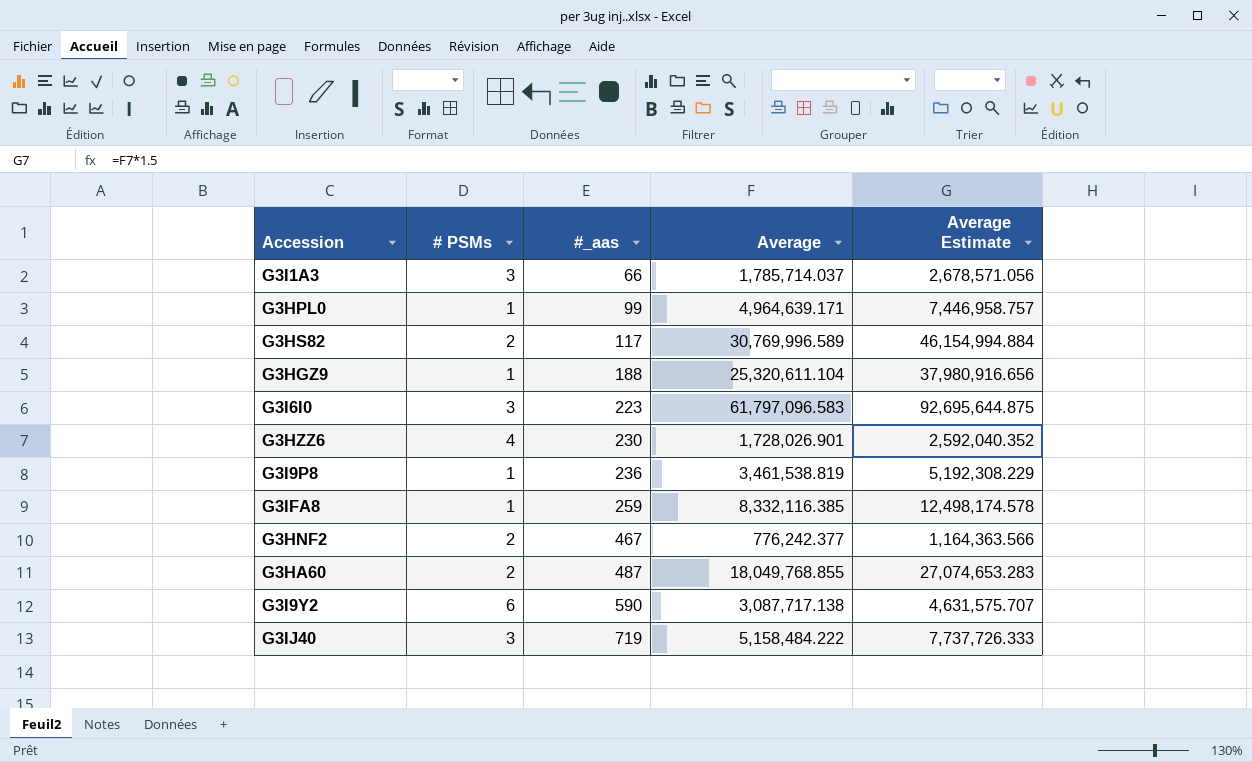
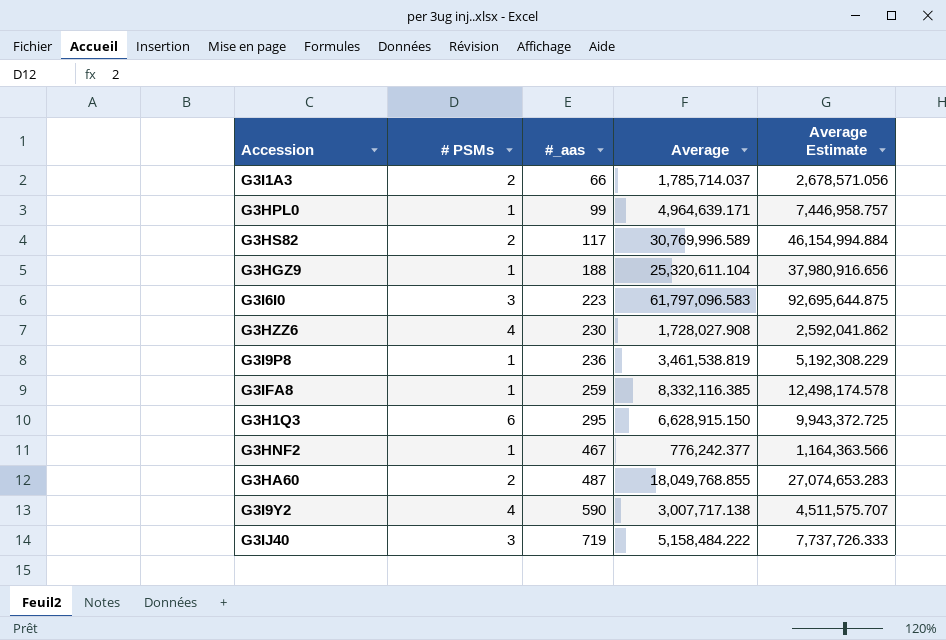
G3I1A3 | # PSMs: 3 -> 2
G3HZZ6 | Average: 1,728,026.901 -> 1,728,027.908
G3HZZ6 | Average Estimate: 2,592,040.352 -> 2,592,041.862
row G3H1Q3: none -> 6 | 295 | 6,628,915.150 | 9,943,372.725
G3HNF2 | # PSMs: 2 -> 1
G3I9Y2 | # PSMs: 6 -> 4
G3I9Y2 | Average: 3,087,717.138 -> 3,007,717.138
G3I9Y2 | Average Estimate: 4,631,575.707 -> 4,511,575.707

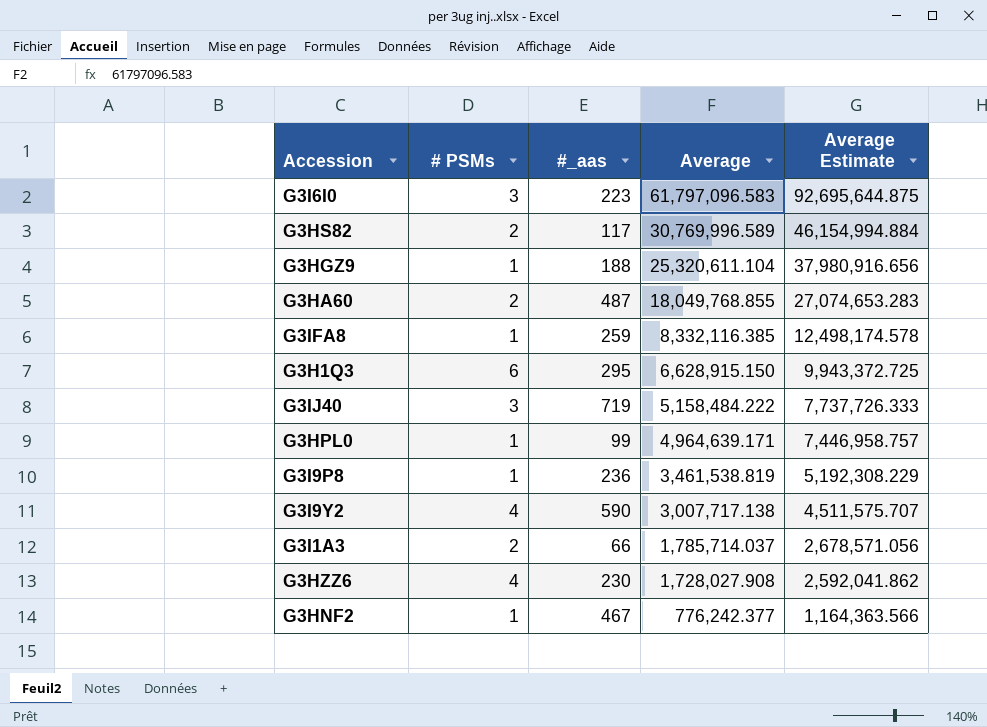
row order: #_aas ascending -> Average descending

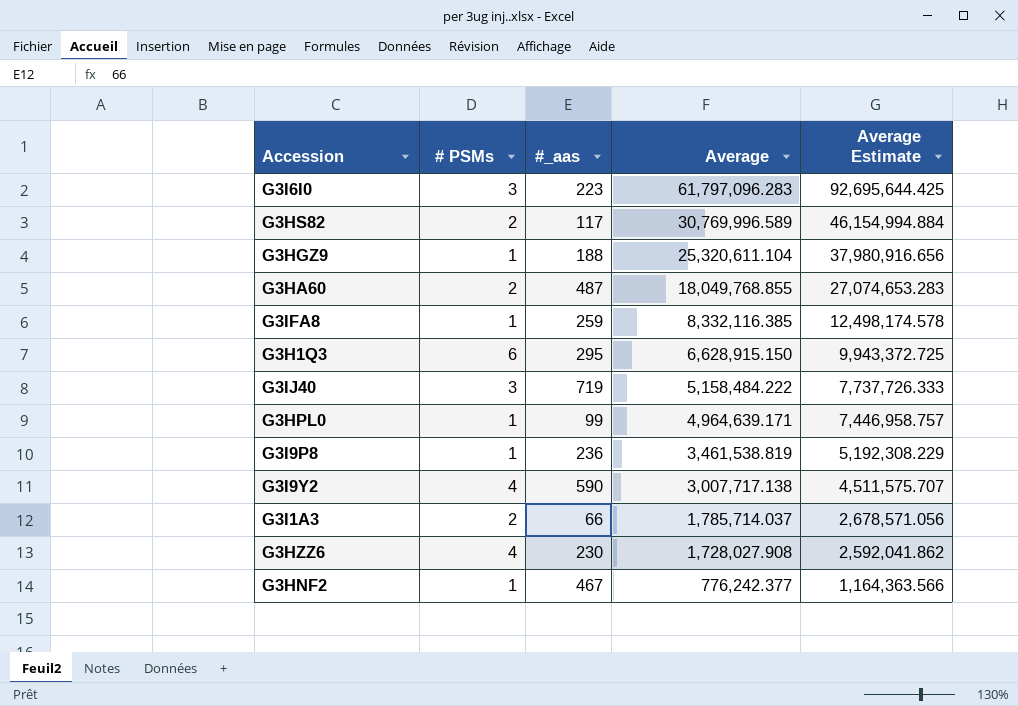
G3I6I0 | Average: 61,797,096.583 -> 61,797,096.283
G3I6I0 | Average Estimate: 92,695,644.875 -> 92,695,644.425

